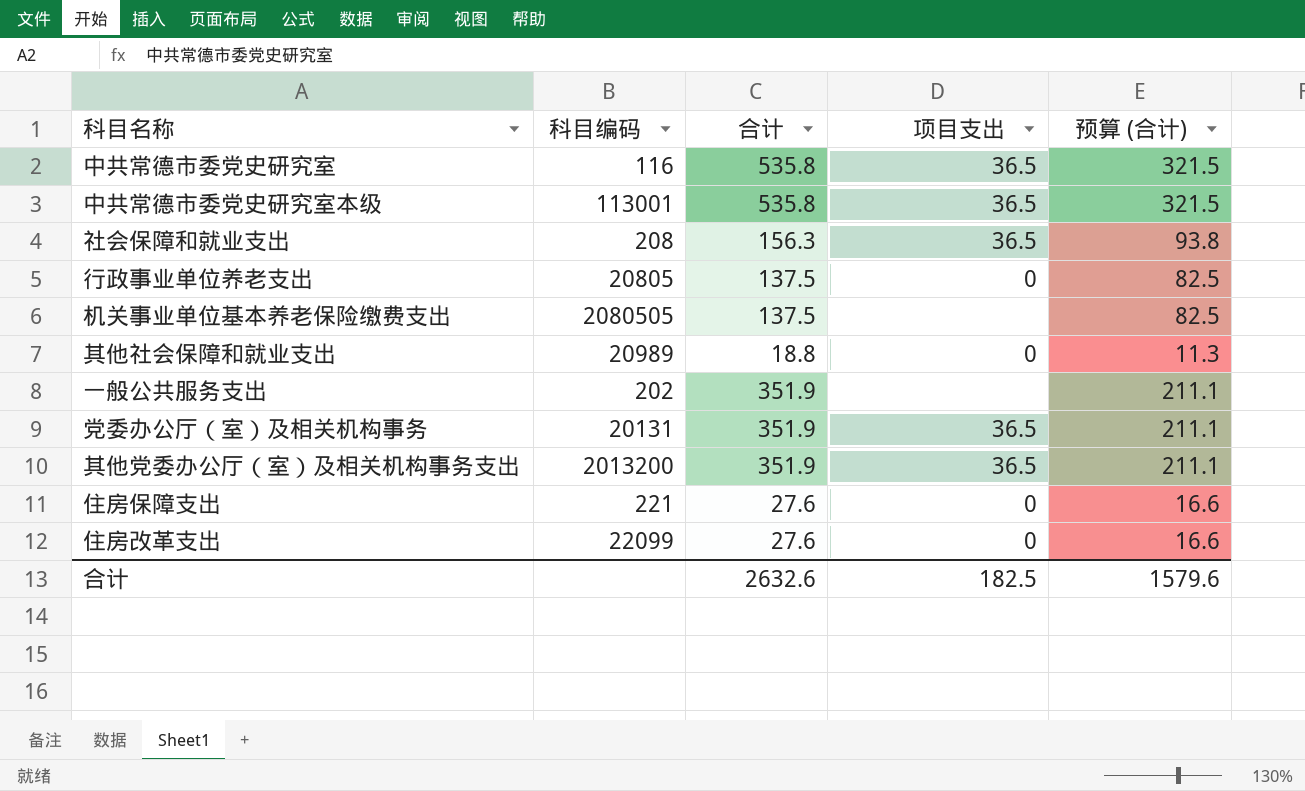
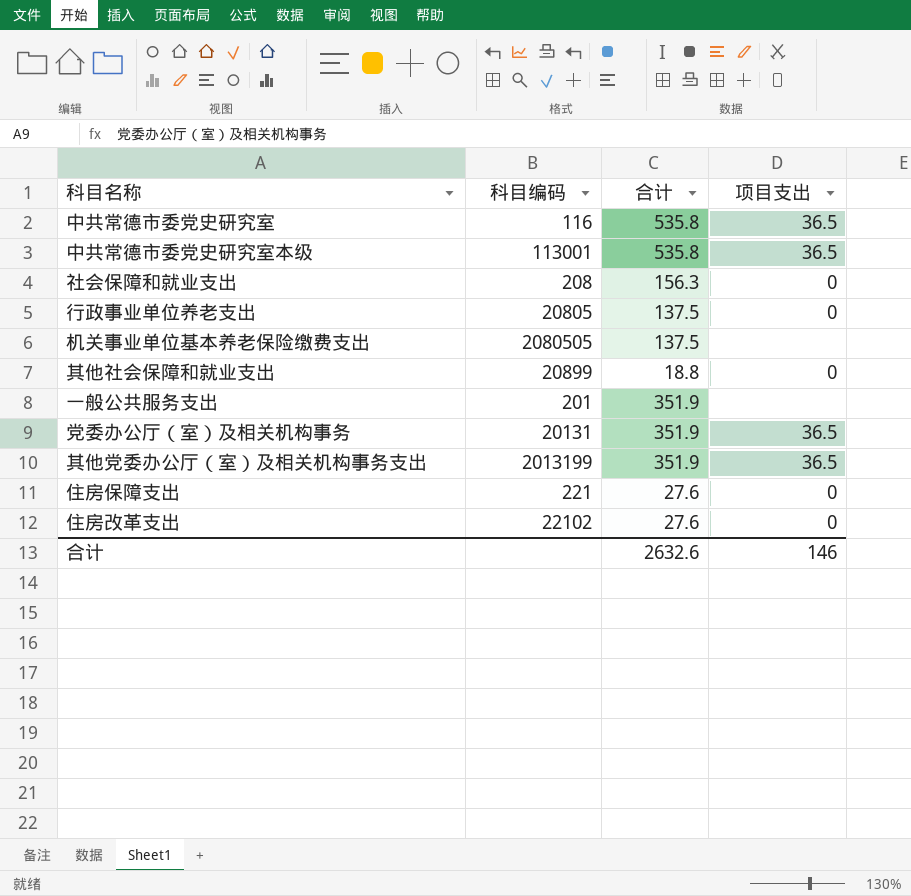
column 预算 (合计) | formula: [合计] * 0.6 -> none
社会保障和就业支出 | 项目支出: 36.5 -> 0
其他社会保障和就业支出 | 科目编码: 20989 -> 20899
一般公共服务支出 | 科目编码: 202 -> 201
其他党委办公厅（室）及相关机构事务支出 | 科目编码: 2013200 -> 2013199
住房改革支出 | 科目编码: 22099 -> 22102
合计 | 项目支出: 182.5 -> 146

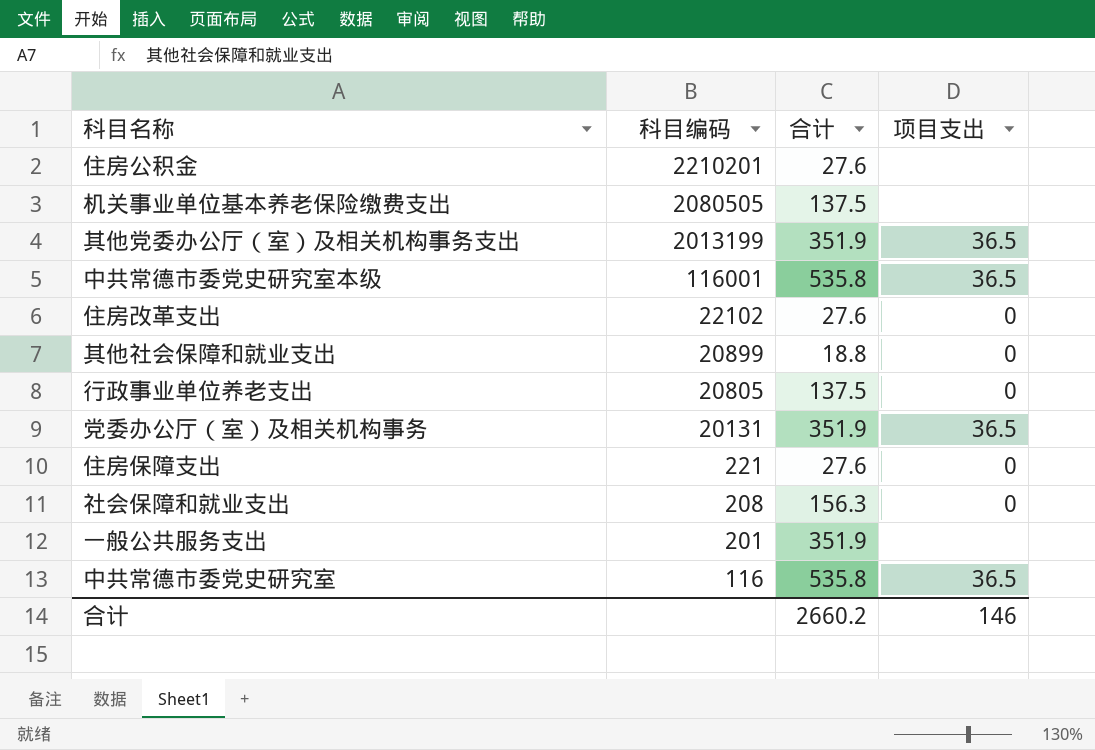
row order: none -> 科目编码 descending
row 住房公积金: none -> 2210201 | 27.6 | none
中共常德市委党史研究室本级 | 科目编码: 113001 -> 116001
合计 | 合计: 2632.6 -> 2660.2

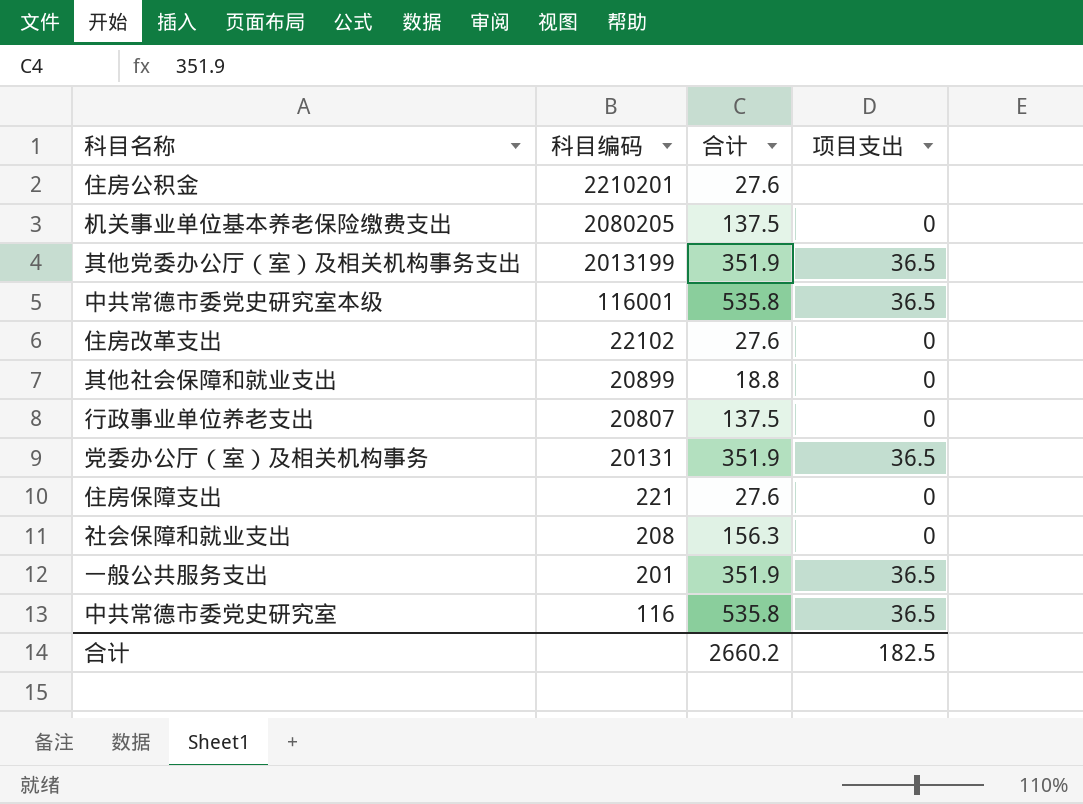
机关事业单位基本养老保险缴费支出 | 科目编码: 2080505 -> 2080205
机关事业单位基本养老保险缴费支出 | 项目支出: none -> 0
行政事业单位养老支出 | 科目编码: 20805 -> 20807
一般公共服务支出 | 项目支出: none -> 36.5
合计 | 项目支出: 146 -> 182.5

